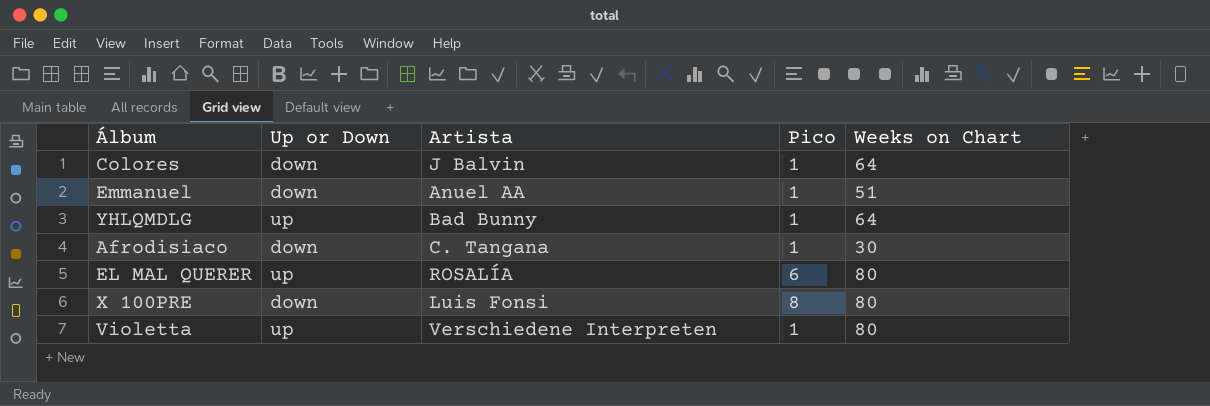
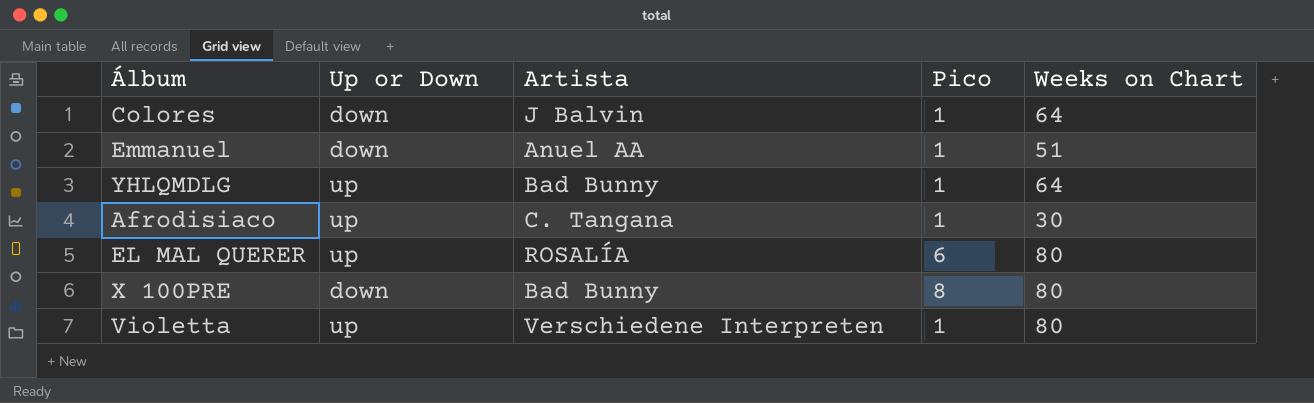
Afrodisiaco | Up or Down: down -> up
X 100PRE | Artista: Luis Fonsi -> Bad Bunny

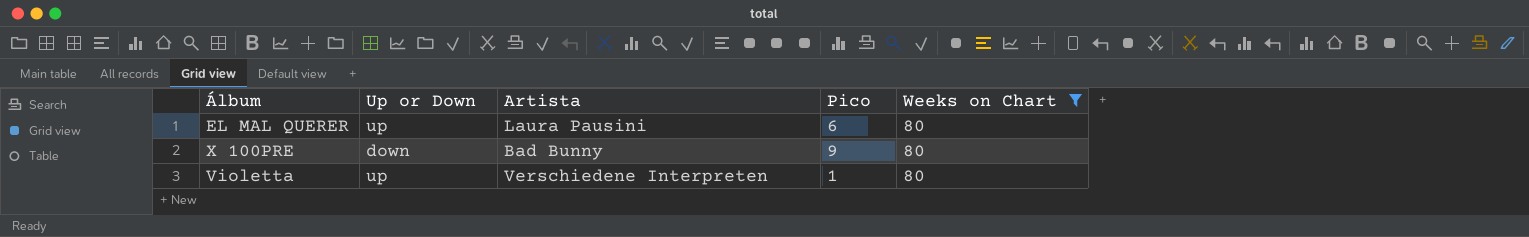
filter: none -> Weeks on Chart = 80
EL MAL QUERER | Artista: ROSALÍA -> Laura Pausini
X 100PRE | Pico: 8 -> 9

